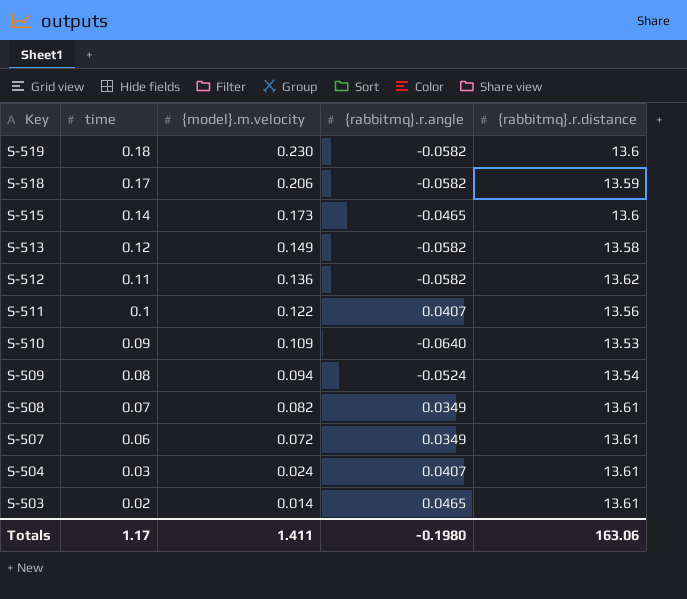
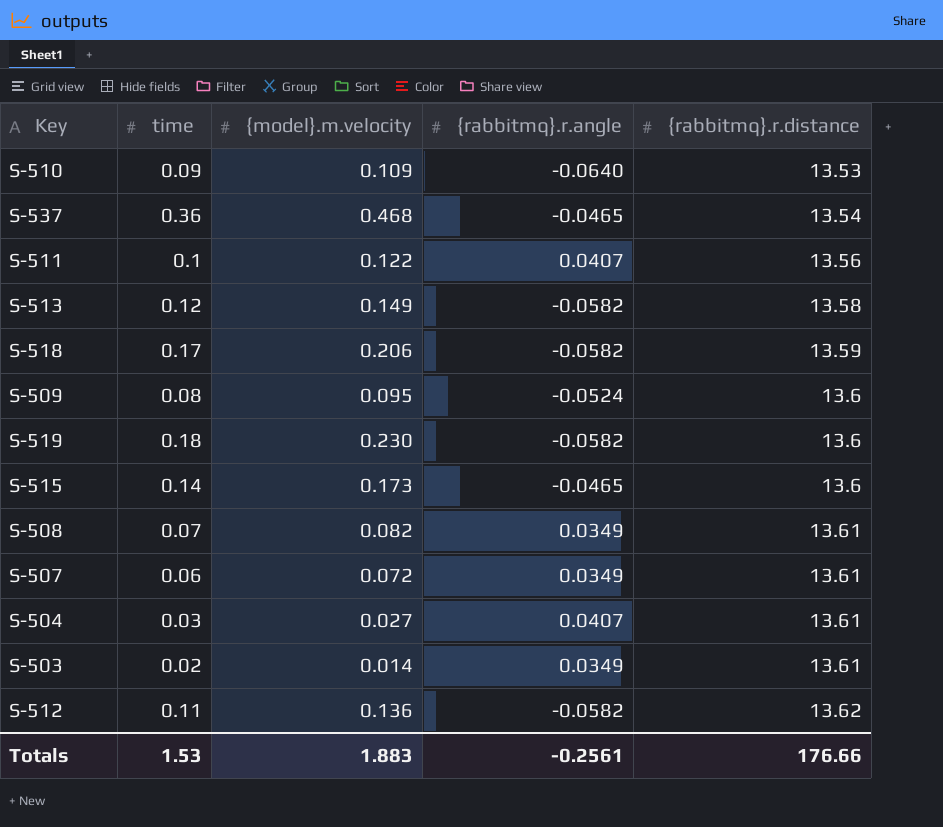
row order: Key descending -> {rabbitmq}.r.distance ascending
row S-537: none -> 0.36 | 0.468 | -0.0465 | 13.54
S-509 | {model}.m.velocity: 0.094 -> 0.095
S-509 | {rabbitmq}.r.distance: 13.54 -> 13.6
S-504 | {model}.m.velocity: 0.024 -> 0.027
S-503 | {rabbitmq}.r.angle: 0.0465 -> 0.0349
Totals | time: 1.17 -> 1.53
Totals | {model}.m.velocity: 1.411 -> 1.883
Totals | {rabbitmq}.r.angle: -0.1980 -> -0.2561
Totals | {rabbitmq}.r.distance: 163.06 -> 176.66

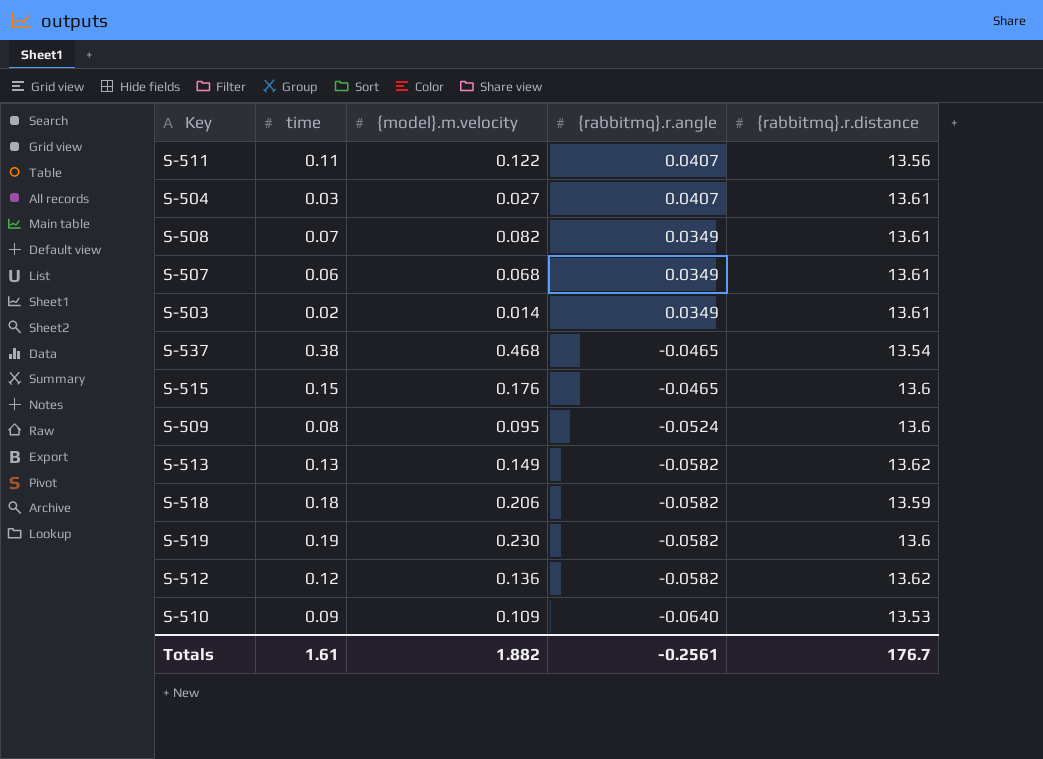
row order: {rabbitmq}.r.distance ascending -> {rabbitmq}.r.angle descending
S-511 | time: 0.1 -> 0.11
S-507 | {model}.m.velocity: 0.072 -> 0.068
S-537 | time: 0.36 -> 0.38
S-515 | time: 0.14 -> 0.15
S-515 | {model}.m.velocity: 0.173 -> 0.176
S-513 | time: 0.12 -> 0.13
S-513 | {rabbitmq}.r.distance: 13.58 -> 13.62
S-518 | time: 0.17 -> 0.18
S-519 | time: 0.18 -> 0.19
S-512 | time: 0.11 -> 0.12
Totals | time: 1.53 -> 1.61
Totals | {model}.m.velocity: 1.883 -> 1.882
Totals | {rabbitmq}.r.distance: 176.66 -> 176.7

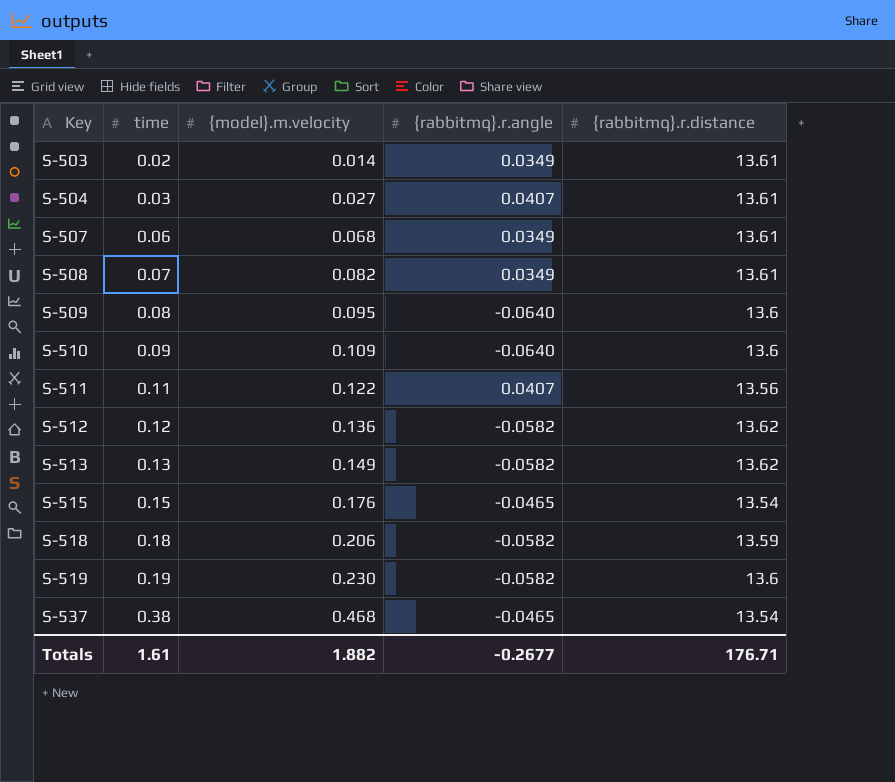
row order: {rabbitmq}.r.angle descending -> Key ascending
S-509 | {rabbitmq}.r.angle: -0.0524 -> -0.0640
S-510 | {rabbitmq}.r.distance: 13.53 -> 13.6
S-515 | {rabbitmq}.r.distance: 13.6 -> 13.54
Totals | {rabbitmq}.r.angle: -0.2561 -> -0.2677
Totals | {rabbitmq}.r.distance: 176.7 -> 176.71

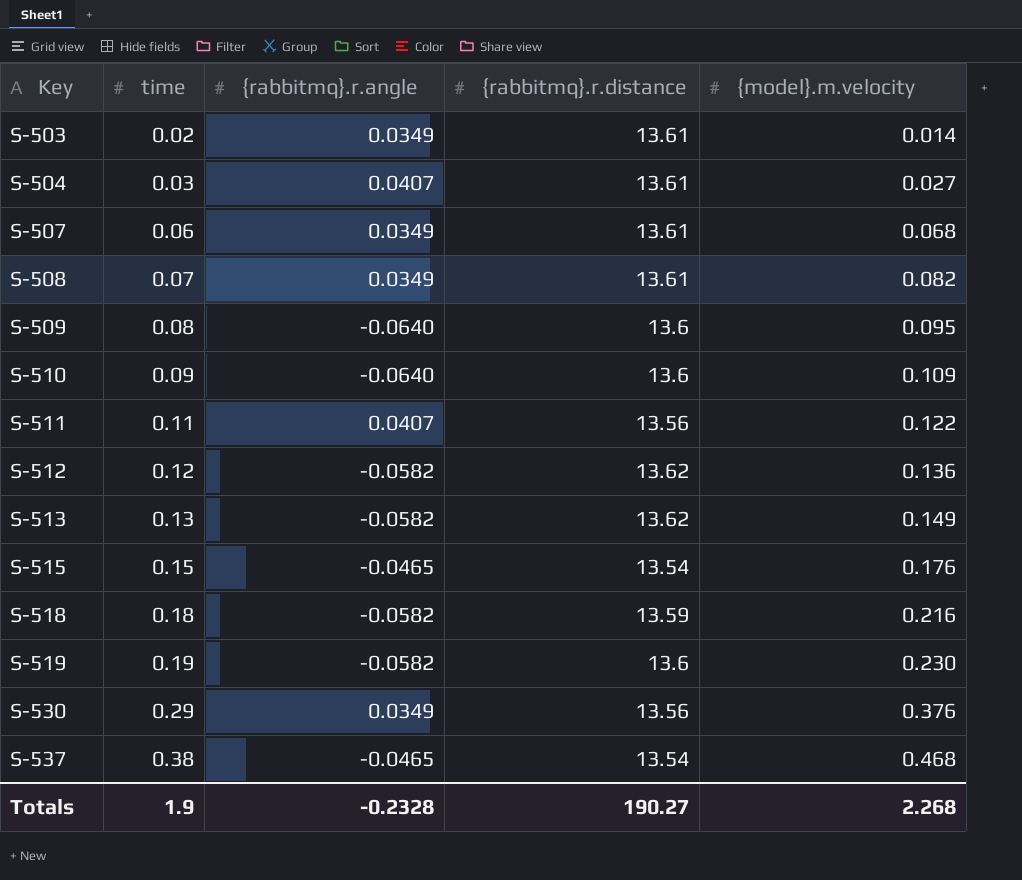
column {model}.m.velocity | position: 3 -> 5
S-518 | {model}.m.velocity: 0.206 -> 0.216
row S-530: none -> 0.29 | 0.0349 | 13.56 | 0.376
Totals | time: 1.61 -> 1.9
Totals | {rabbitmq}.r.angle: -0.2677 -> -0.2328
Totals | {rabbitmq}.r.distance: 176.71 -> 190.27
Totals | {model}.m.velocity: 1.882 -> 2.268

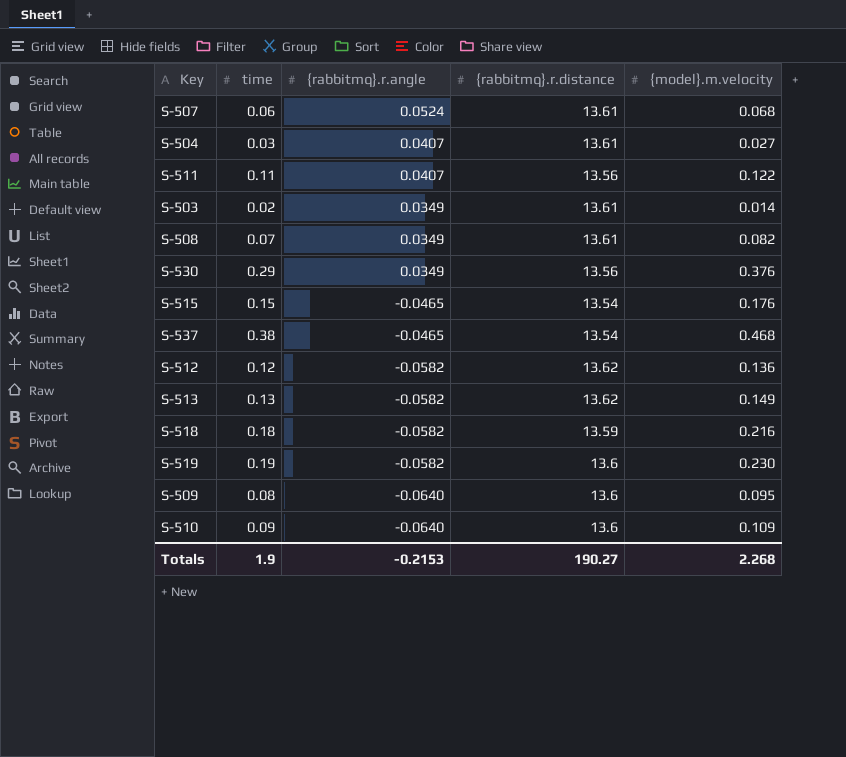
row order: Key ascending -> {rabbitmq}.r.angle descending
S-507 | {rabbitmq}.r.angle: 0.0349 -> 0.0524
Totals | {rabbitmq}.r.angle: -0.2328 -> -0.2153

